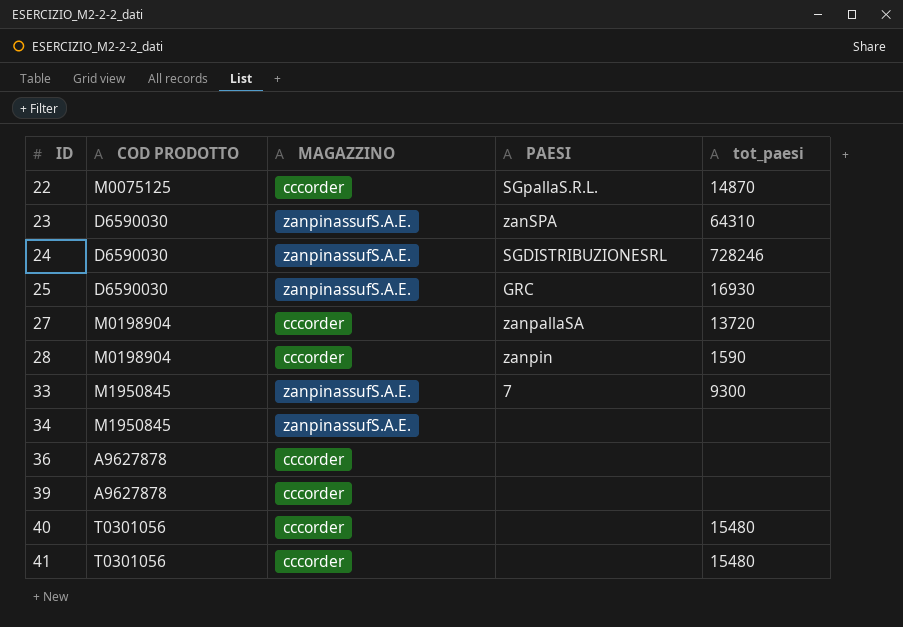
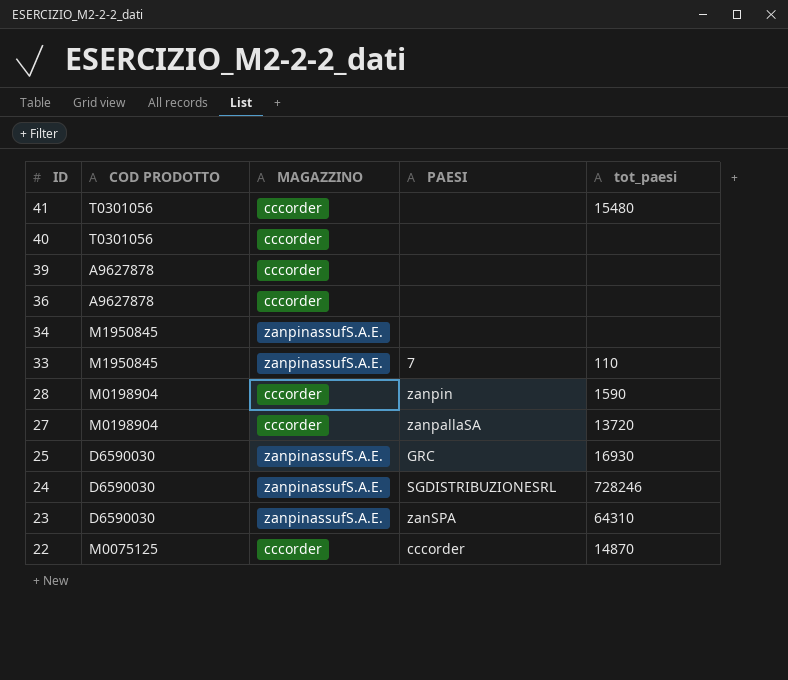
row order: ID ascending -> ID descending
40 | tot_paesi: 15480 -> none
33 | tot_paesi: 9300 -> 110
22 | PAESI: SGpallaS.R.L. -> cccorder

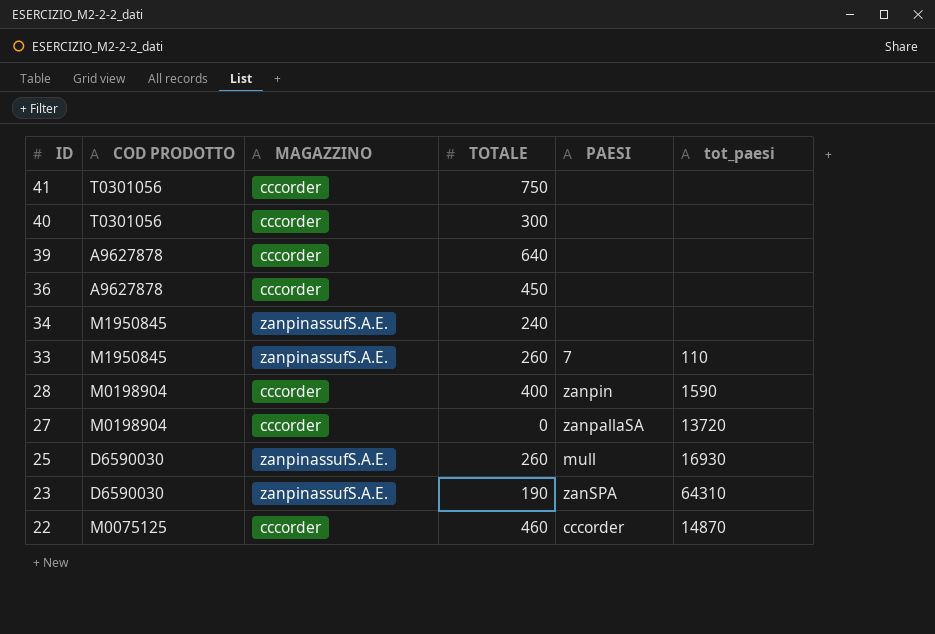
column TOTALE | position: none -> 4
row 24: D6590030 | zanpinassufS.A.E. | SGDISTRIBUZIONESRL | 728246 -> none
41 | tot_paesi: 15480 -> none
25 | PAESI: GRC -> mull

